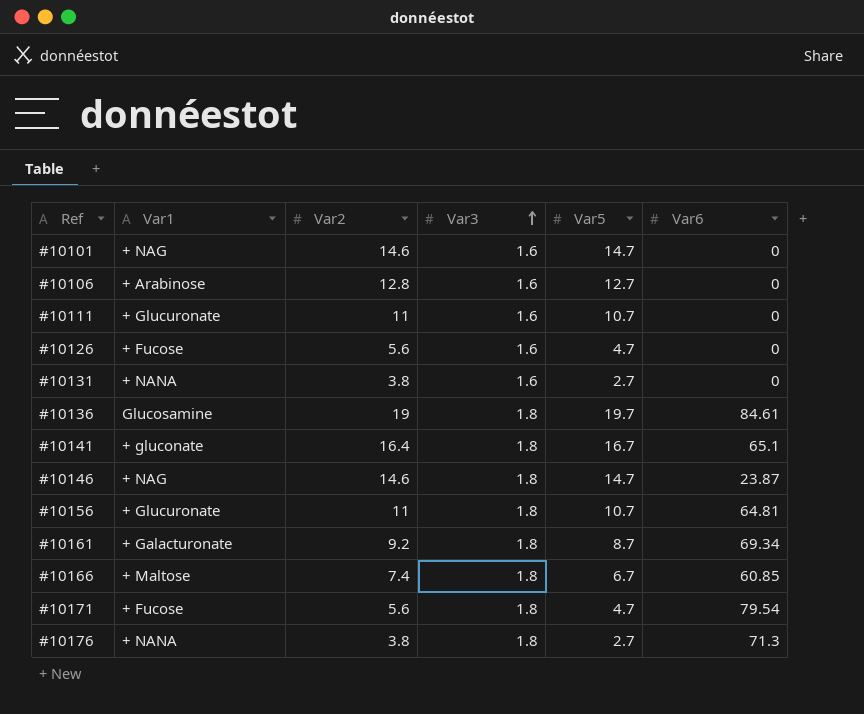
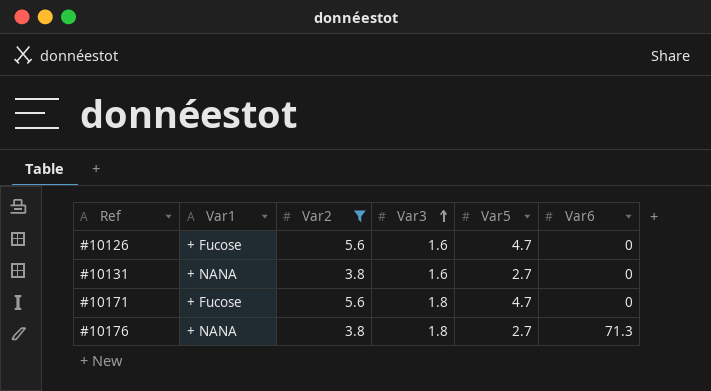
filter: none -> Var2 <= 5.6
#10171 | Var6: 79.54 -> 0

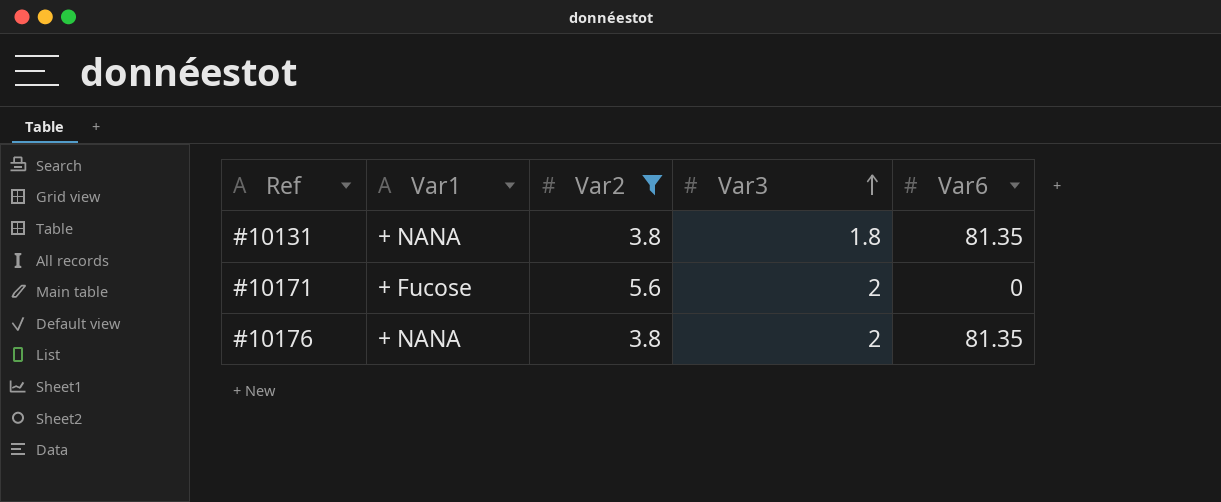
column Var5 | position: 5 -> none
row #10126: + Fucose | 5.6 | 1.6 | 4.7 | 0 -> none
#10131 | Var3: 1.6 -> 1.8
#10131 | Var6: 0 -> 81.35
#10171 | Var3: 1.8 -> 2
#10176 | Var3: 1.8 -> 2
#10176 | Var6: 71.3 -> 81.35

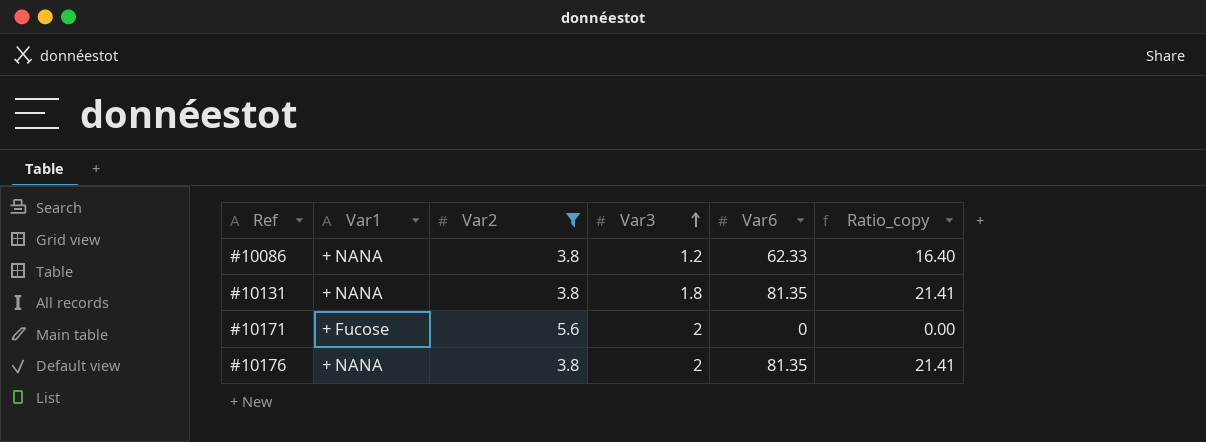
column Ratio_copy | formula: none -> [Var6] / [Var2]
row #10086: none -> + NANA | 3.8 | 1.2 | 62.33 | 16.40

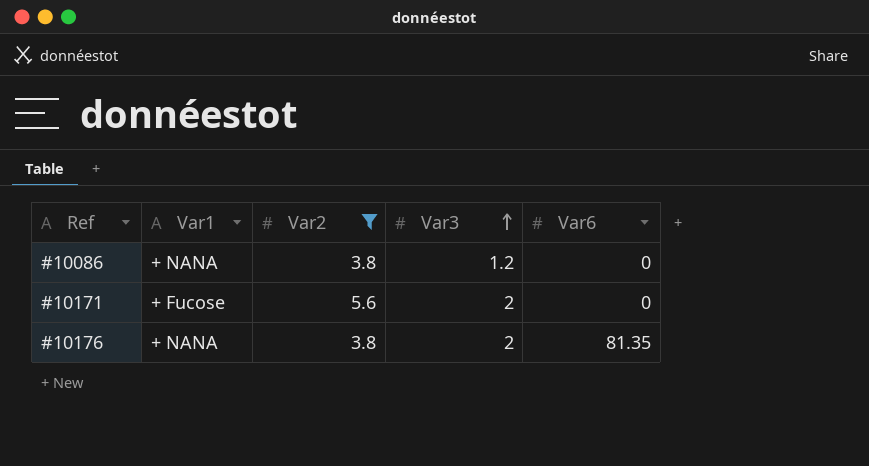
column Ratio_copy | formula: [Var6] / [Var2] -> none
row #10131: + NANA | 3.8 | 1.8 | 81.35 | 21.41 -> none
#10086 | Var6: 62.33 -> 0

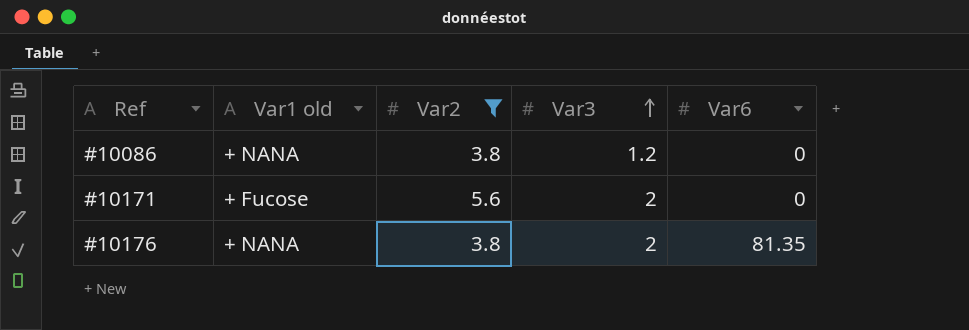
column name: Var1 -> Var1 old

